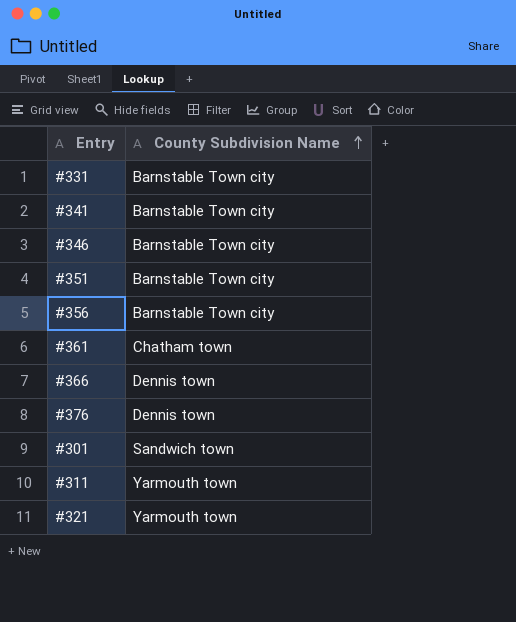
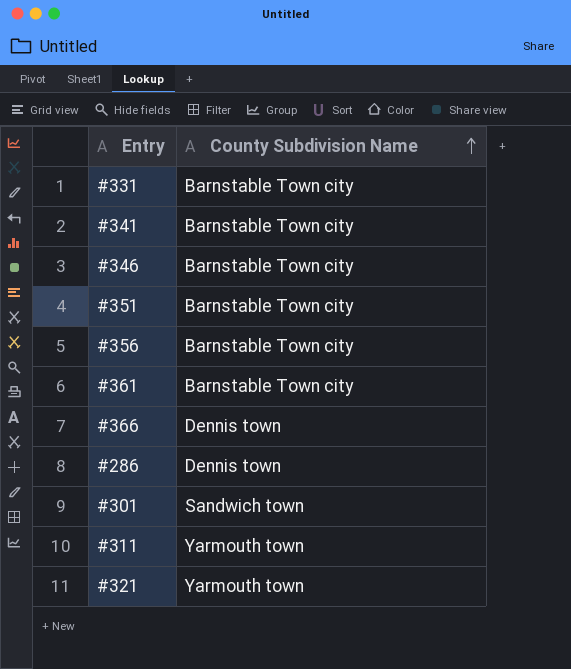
row #376: Dennis town -> none
#361 | County Subdivision Name: Chatham town -> Barnstable Town city
row #286: none -> Dennis town

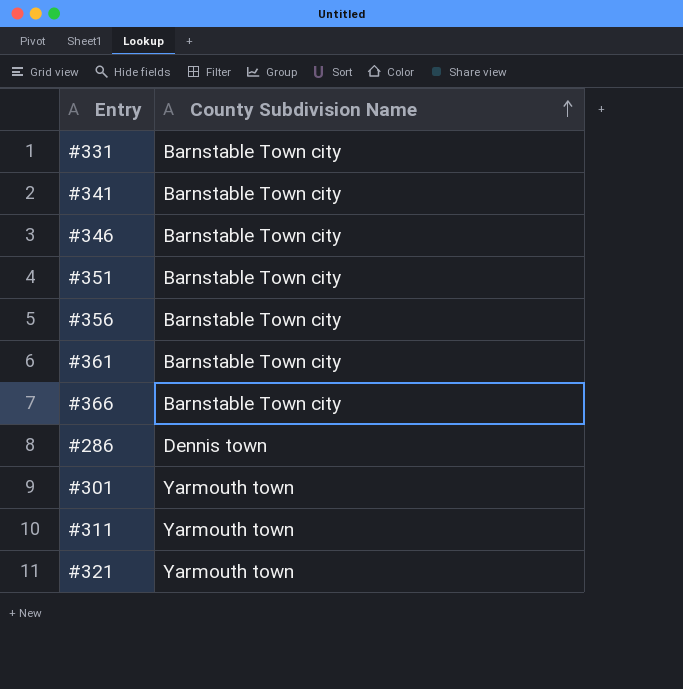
#366 | County Subdivision Name: Dennis town -> Barnstable Town city
#301 | County Subdivision Name: Sandwich town -> Yarmouth town

